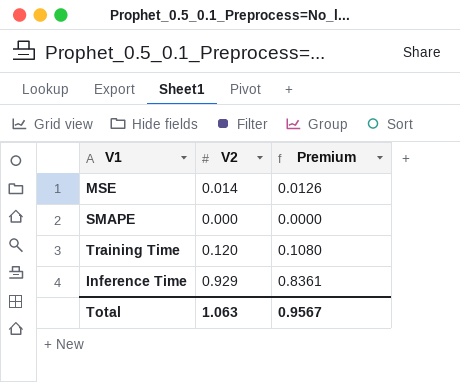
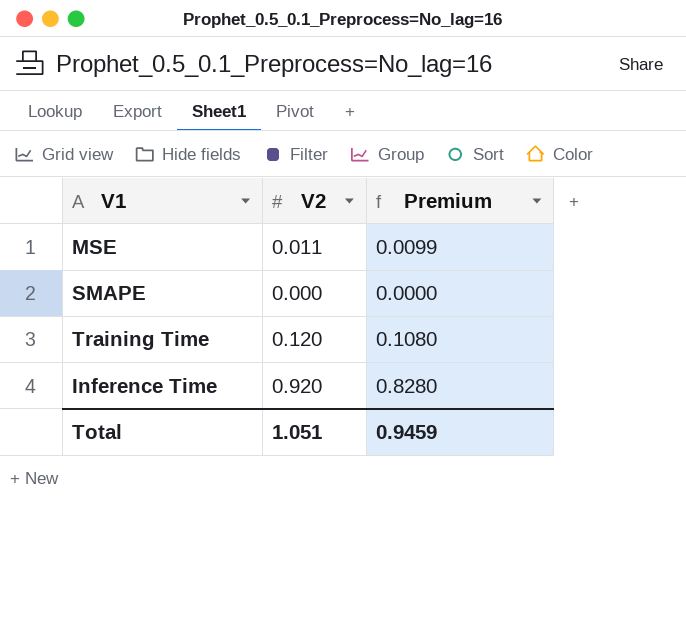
MSE | V2: 0.014 -> 0.011
MSE | Premium: 0.0126 -> 0.0099
Inference Time | V2: 0.929 -> 0.920
Inference Time | Premium: 0.8361 -> 0.8280
Total | V2: 1.063 -> 1.051
Total | Premium: 0.9567 -> 0.9459

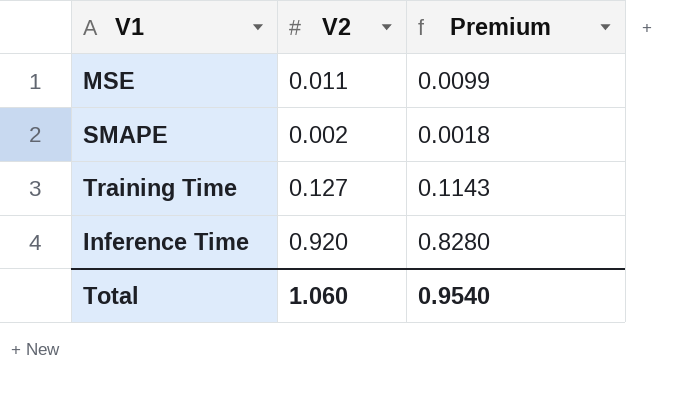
SMAPE | V2: 0.000 -> 0.002
SMAPE | Premium: 0.0000 -> 0.0018
Training Time | V2: 0.120 -> 0.127
Training Time | Premium: 0.1080 -> 0.1143
Total | V2: 1.051 -> 1.060
Total | Premium: 0.9459 -> 0.9540

